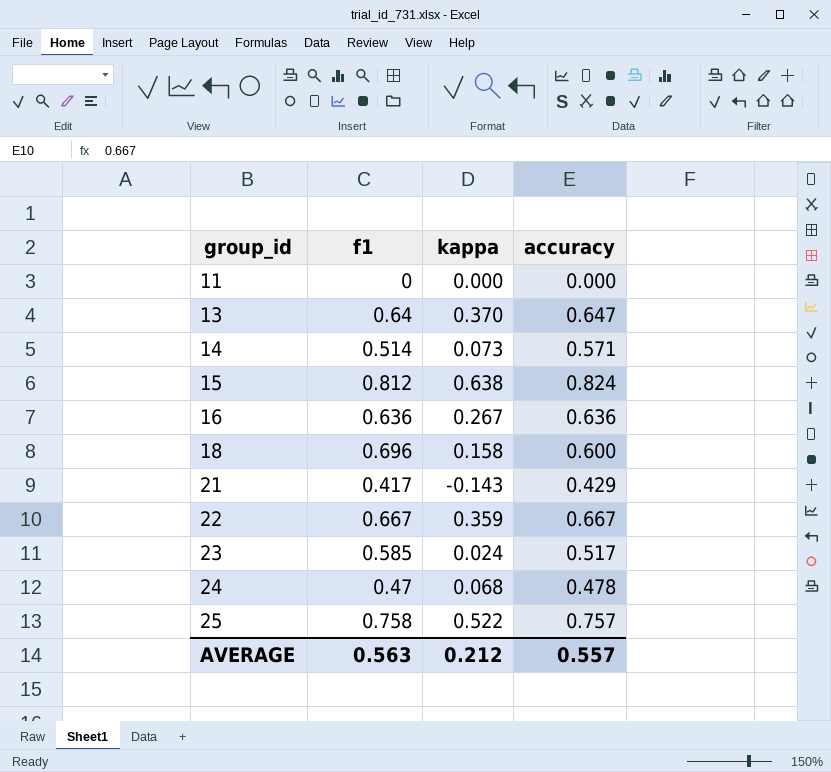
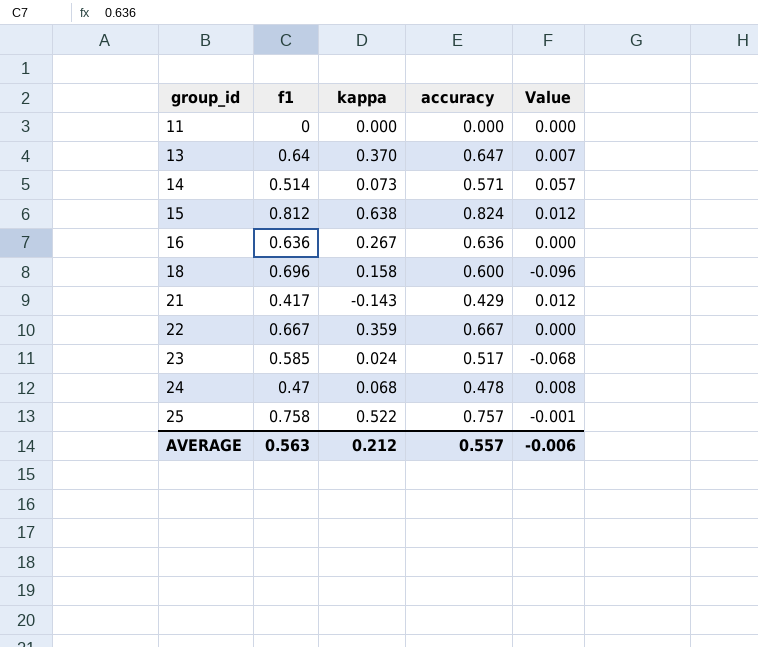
column Value | formula: none -> [accuracy] - [f1]

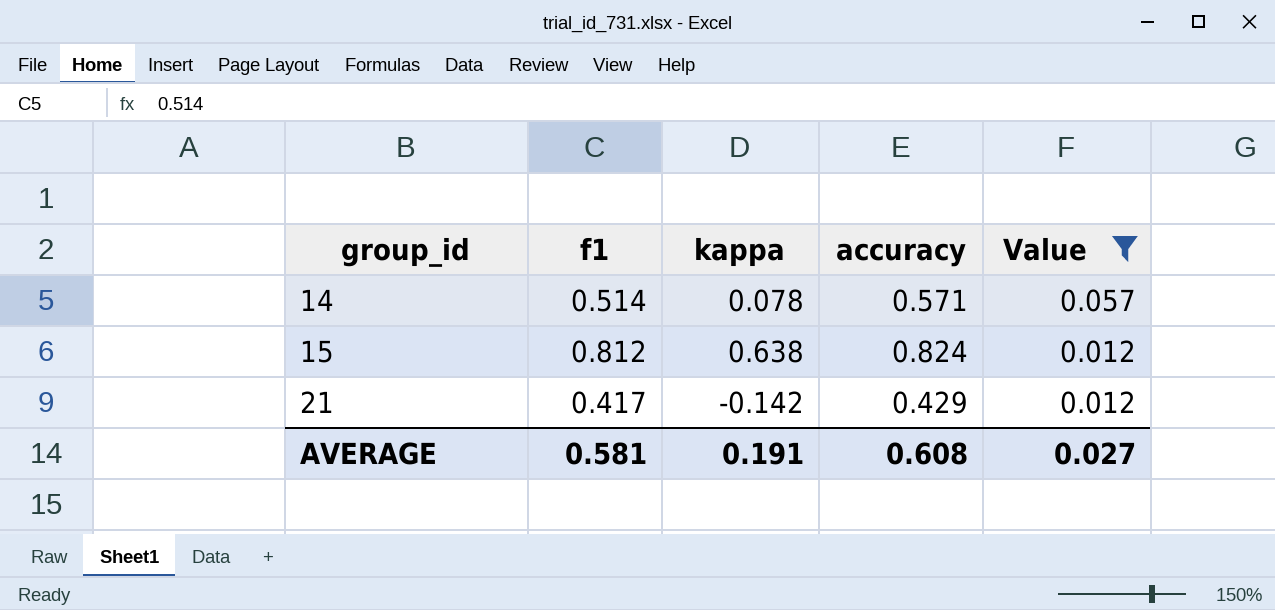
filter: none -> Value >= 0.012
14 | kappa: 0.073 -> 0.078
21 | kappa: -0.143 -> -0.142
AVERAGE | f1: 0.563 -> 0.581
AVERAGE | kappa: 0.212 -> 0.191
AVERAGE | accuracy: 0.557 -> 0.608
AVERAGE | Value: -0.006 -> 0.027

